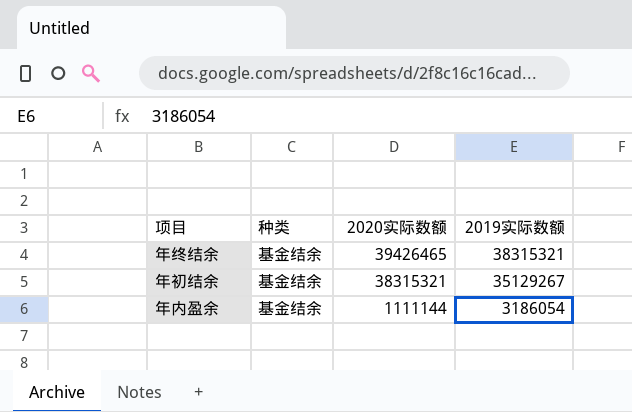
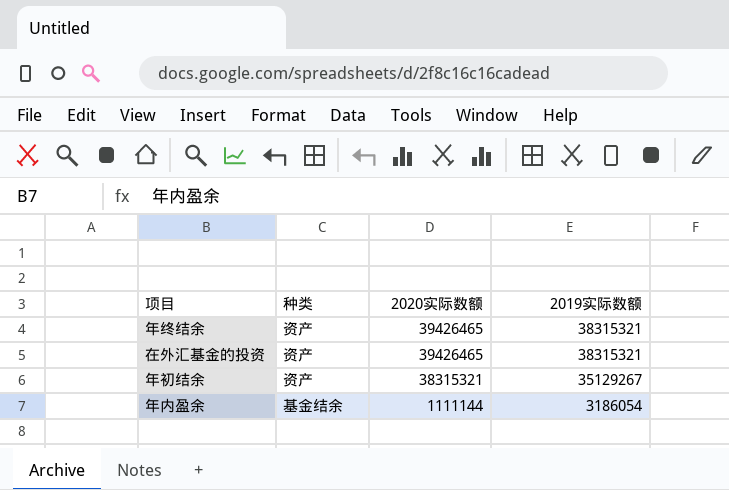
年终结余 | 种类: 基金结余 -> 资产
row 在外汇基金的投资: none -> 资产 | 39426465 | 38315321
年初结余 | 种类: 基金结余 -> 资产

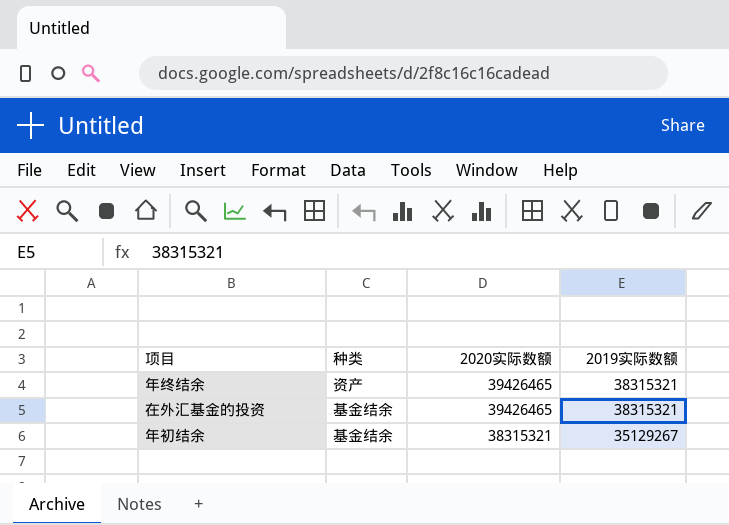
row 年内盈余: 基金结余 | 1111144 | 3186054 -> none
在外汇基金的投资 | 种类: 资产 -> 基金结余
年初结余 | 种类: 资产 -> 基金结余

